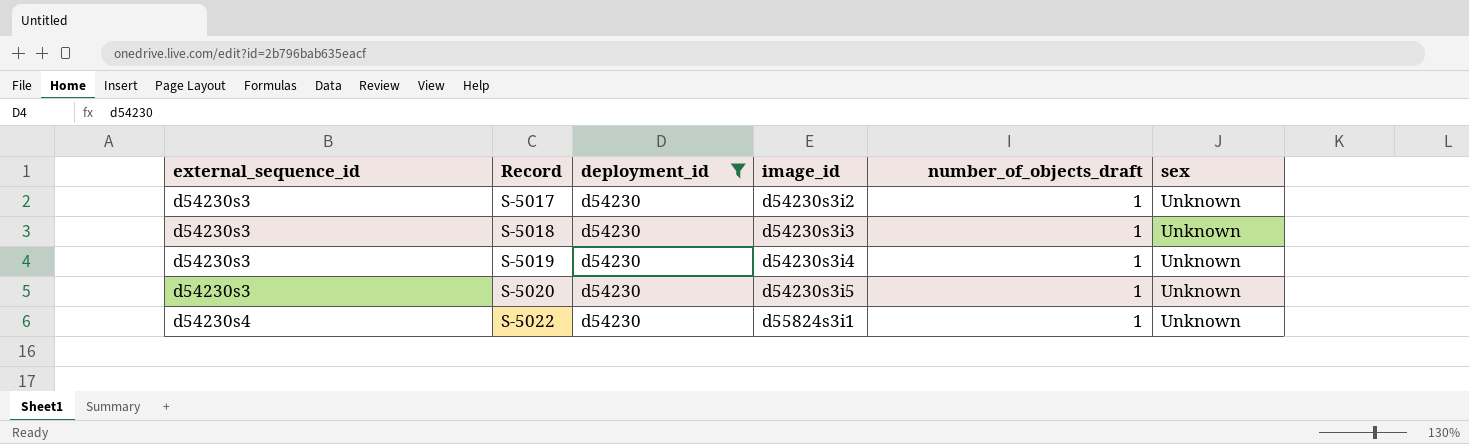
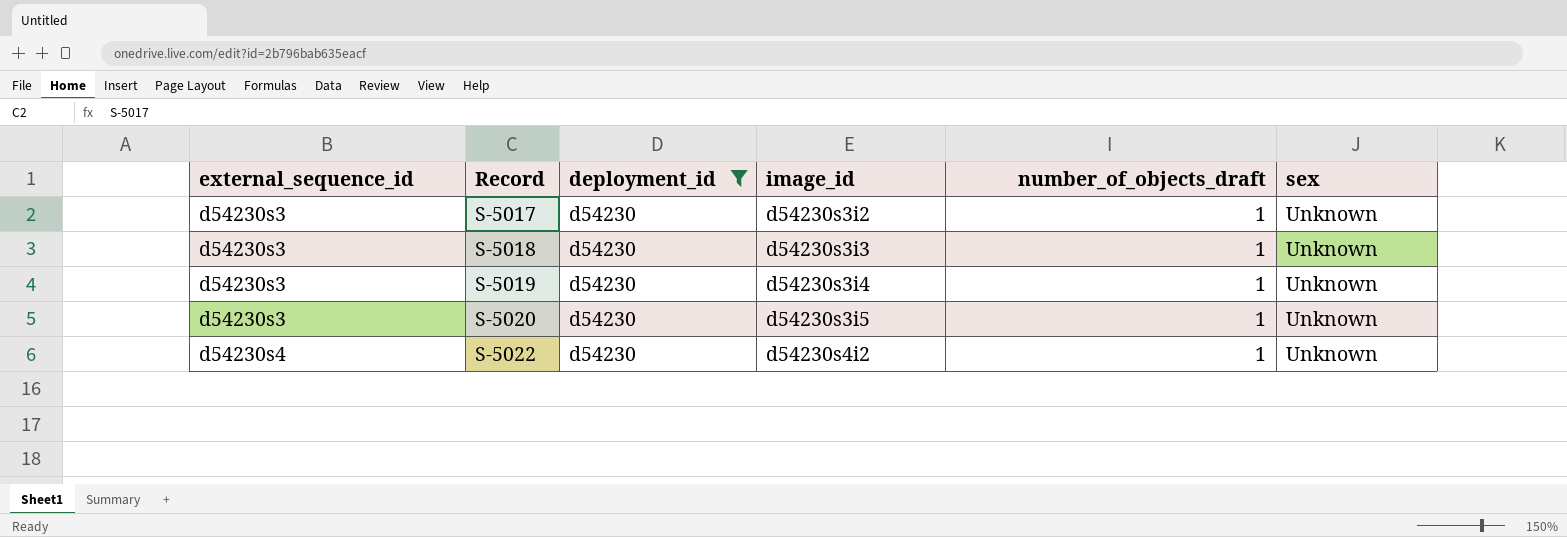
S-5022 | image_id: d55824s3i1 -> d54230s4i2

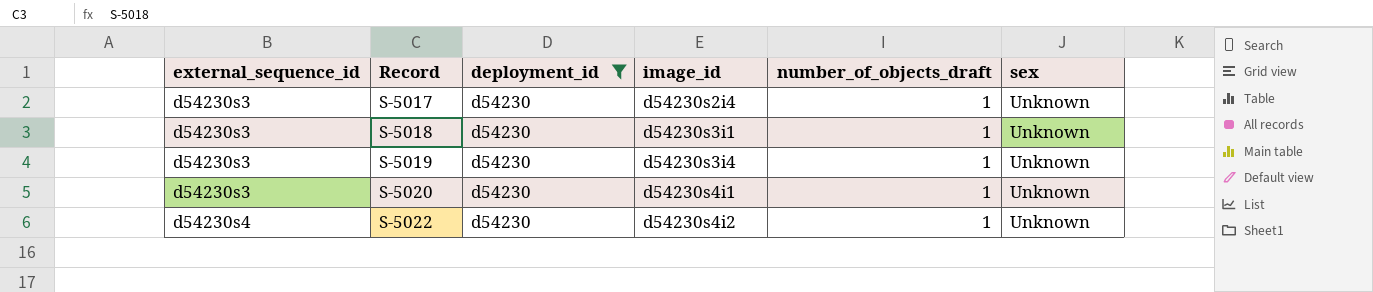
S-5017 | image_id: d54230s3i2 -> d54230s2i4
S-5018 | image_id: d54230s3i3 -> d54230s3i1
S-5020 | image_id: d54230s3i5 -> d54230s4i1

